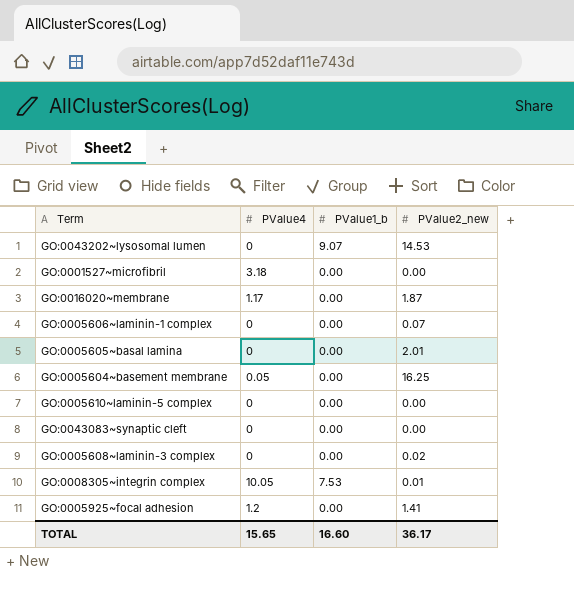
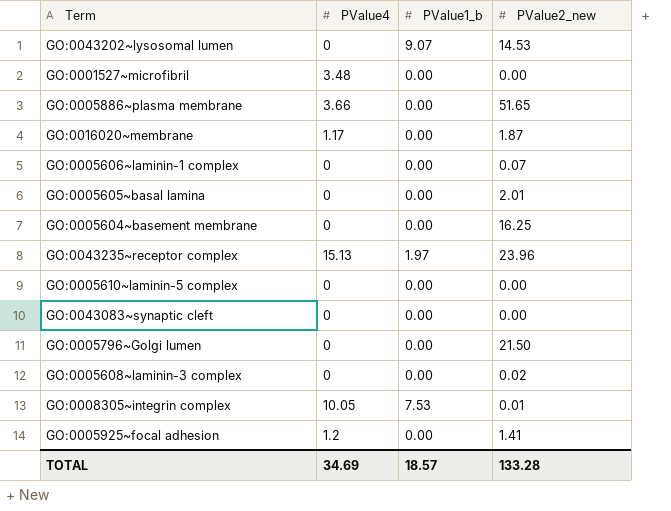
GO:0001527~microfibril | PValue4: 3.18 -> 3.48
row GO:0005886~plasma membrane: none -> 3.66 | 0.00 | 51.65
GO:0005604~basement membrane | PValue4: 0.05 -> 0
row GO:0043235~receptor complex: none -> 15.13 | 1.97 | 23.96
row GO:0005796~Golgi lumen: none -> 0 | 0.00 | 21.50
TOTAL | PValue4: 15.65 -> 34.69
TOTAL | PValue1_b: 16.60 -> 18.57
TOTAL | PValue2_new: 36.17 -> 133.28

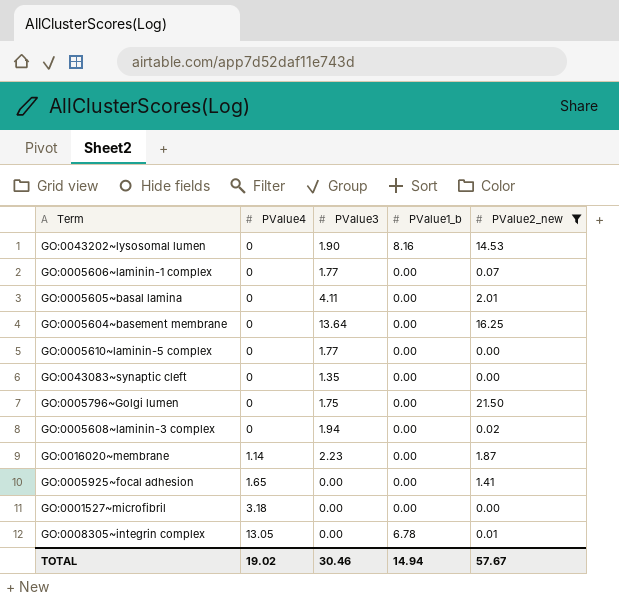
filter: none -> PValue2_new <= 21.50
row order: none -> PValue4 ascending
column PValue3 | position: none -> 3
GO:0043202~lysosomal lumen | PValue1_b: 9.07 -> 8.16
GO:0016020~membrane | PValue4: 1.17 -> 1.14
GO:0005925~focal adhesion | PValue4: 1.2 -> 1.65
GO:0001527~microfibril | PValue4: 3.48 -> 3.18
GO:0008305~integrin complex | PValue4: 10.05 -> 13.05
GO:0008305~integrin complex | PValue1_b: 7.53 -> 6.78
TOTAL | PValue4: 34.69 -> 19.02
TOTAL | PValue1_b: 18.57 -> 14.94
TOTAL | PValue2_new: 133.28 -> 57.67

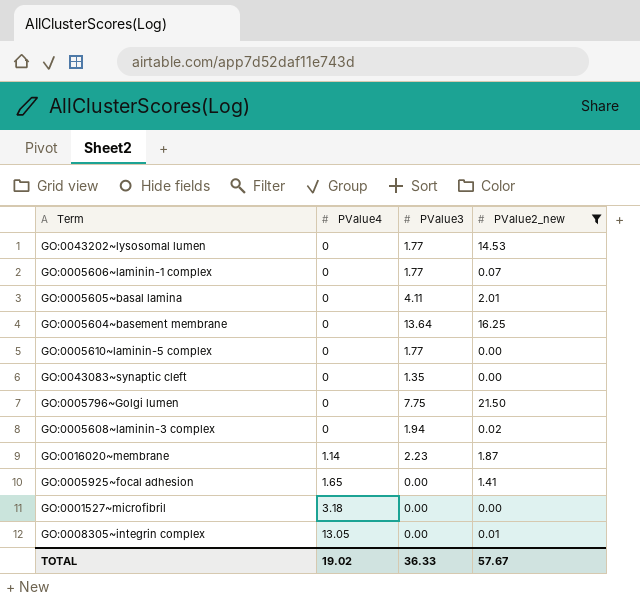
column PValue1_b | position: 4 -> none
GO:0043202~lysosomal lumen | PValue3: 1.90 -> 1.77
GO:0005796~Golgi lumen | PValue3: 1.75 -> 7.75
TOTAL | PValue3: 30.46 -> 36.33

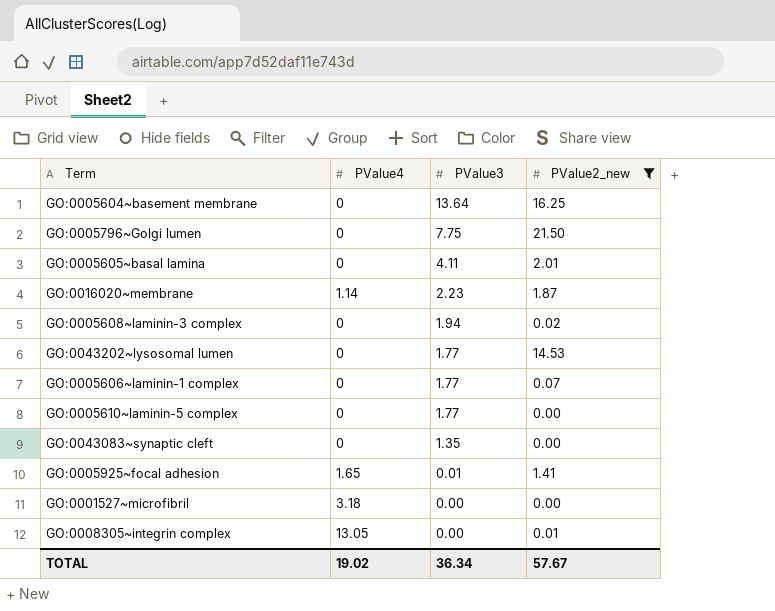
row order: PValue4 ascending -> PValue3 descending
GO:0005925~focal adhesion | PValue3: 0.00 -> 0.01
TOTAL | PValue3: 36.33 -> 36.34

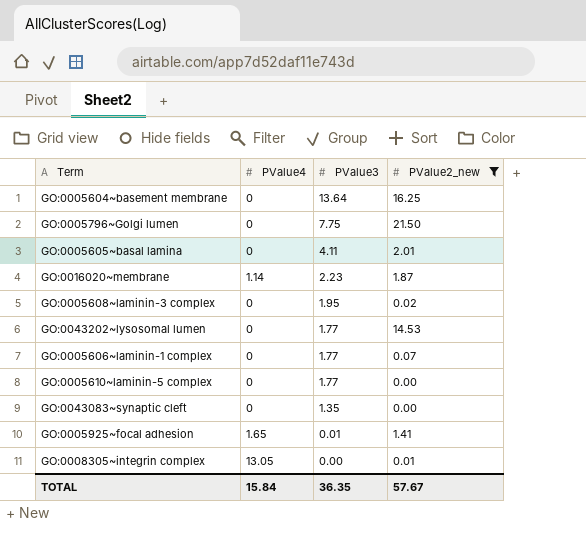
row GO:0001527~microfibril: 3.18 | 0.00 | 0.00 -> none
GO:0005608~laminin-3 complex | PValue3: 1.94 -> 1.95
TOTAL | PValue4: 19.02 -> 15.84
TOTAL | PValue3: 36.34 -> 36.35

